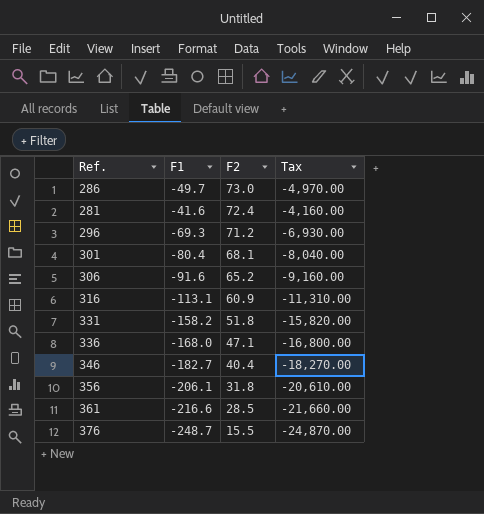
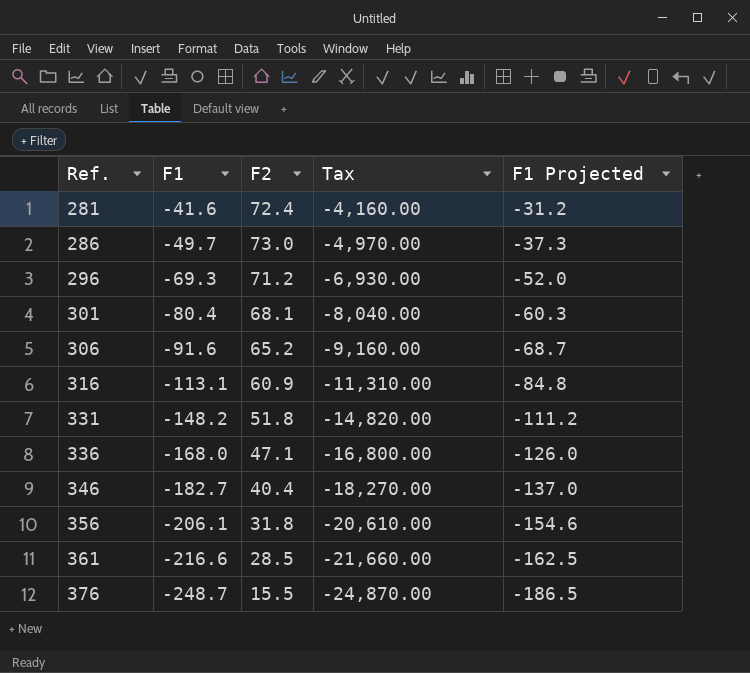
row order: F2 descending -> Ref. ascending
column F1 Projected | formula: none -> [F1] * 0.75
331 | F1: -158.2 -> -148.2
331 | Tax: -15,820.00 -> -14,820.00

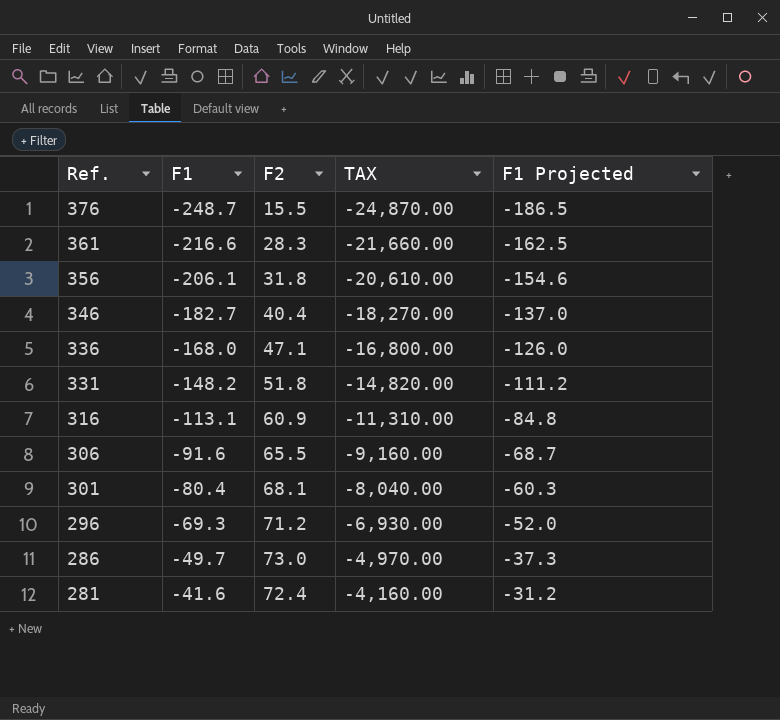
row order: Ref. ascending -> Ref. descending
column name: Tax -> TAX
361 | F2: 28.5 -> 28.3
306 | F2: 65.2 -> 65.5

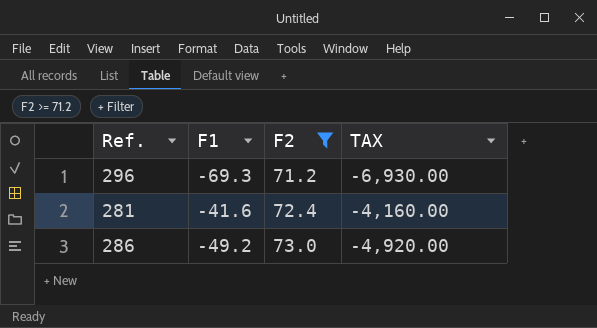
filter: none -> F2 >= 71.2
row order: Ref. descending -> F2 ascending
column F1 Projected | formula: [F1] * 0.75 -> none
286 | F1: -49.7 -> -49.2
286 | TAX: -4,970.00 -> -4,920.00

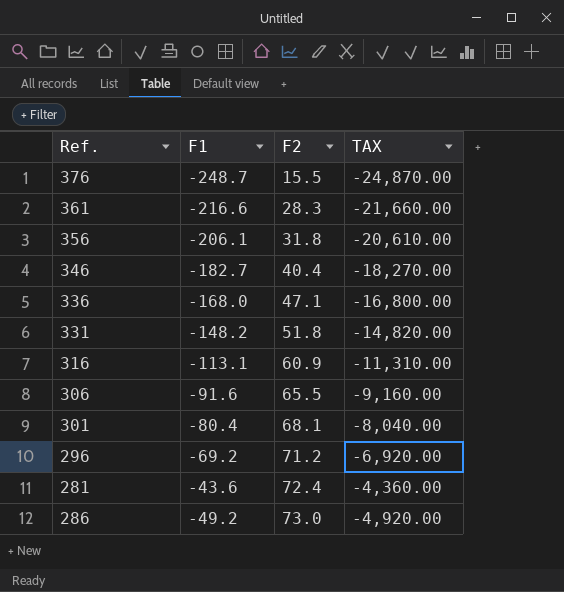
filter: F2 >= 71.2 -> none
296 | F1: -69.3 -> -69.2
296 | TAX: -6,930.00 -> -6,920.00
281 | F1: -41.6 -> -43.6
281 | TAX: -4,160.00 -> -4,360.00

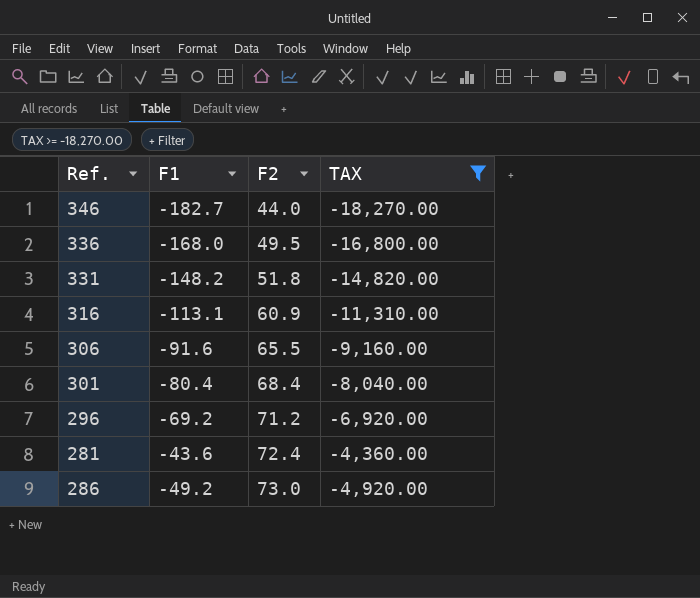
filter: none -> TAX >= -18,270.00
346 | F2: 40.4 -> 44.0
336 | F2: 47.1 -> 49.5
301 | F2: 68.1 -> 68.4

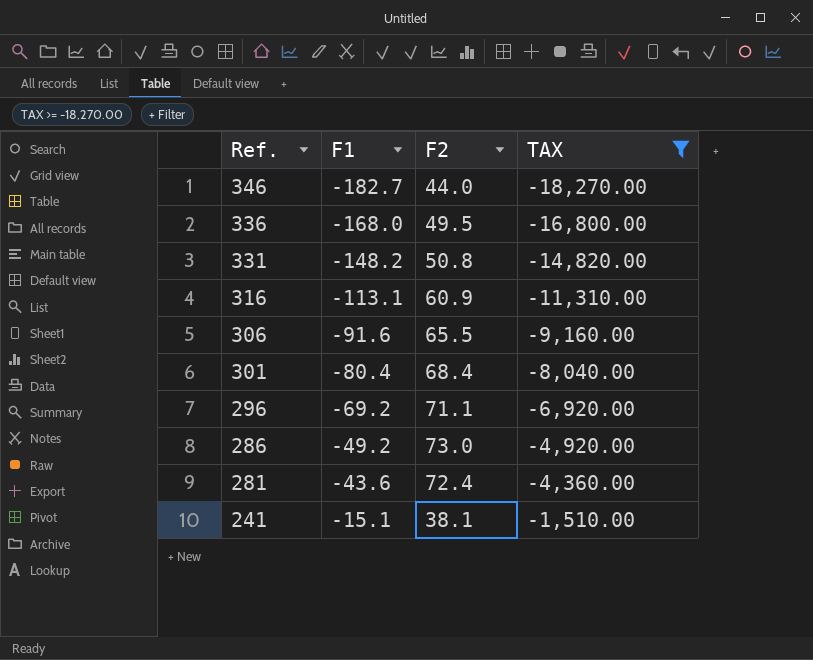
row order: F2 ascending -> Ref. descending
331 | F2: 51.8 -> 50.8
296 | F2: 71.2 -> 71.1
row 241: none -> -15.1 | 38.1 | -1,510.00

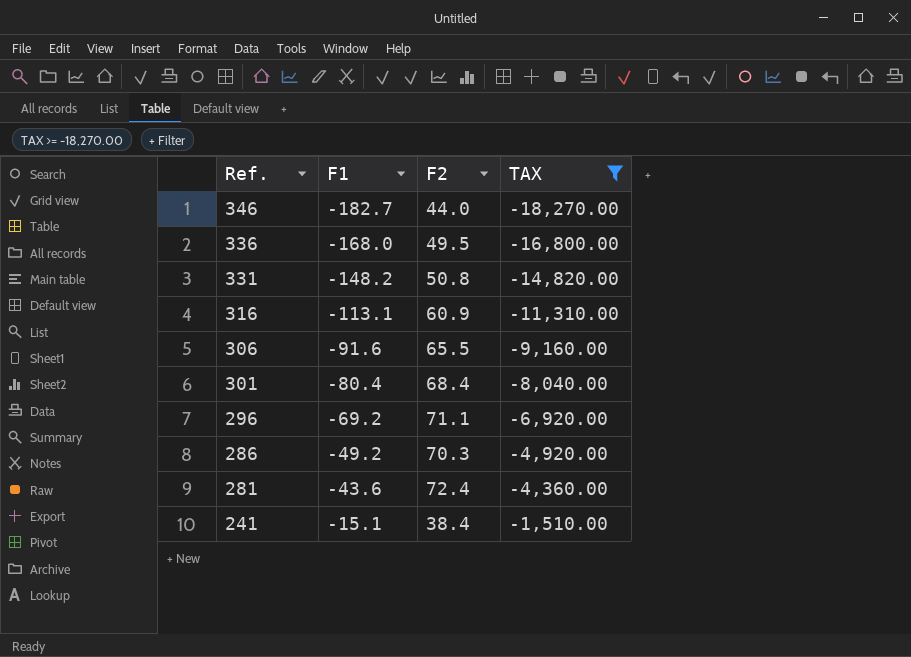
286 | F2: 73.0 -> 70.3
241 | F2: 38.1 -> 38.4

